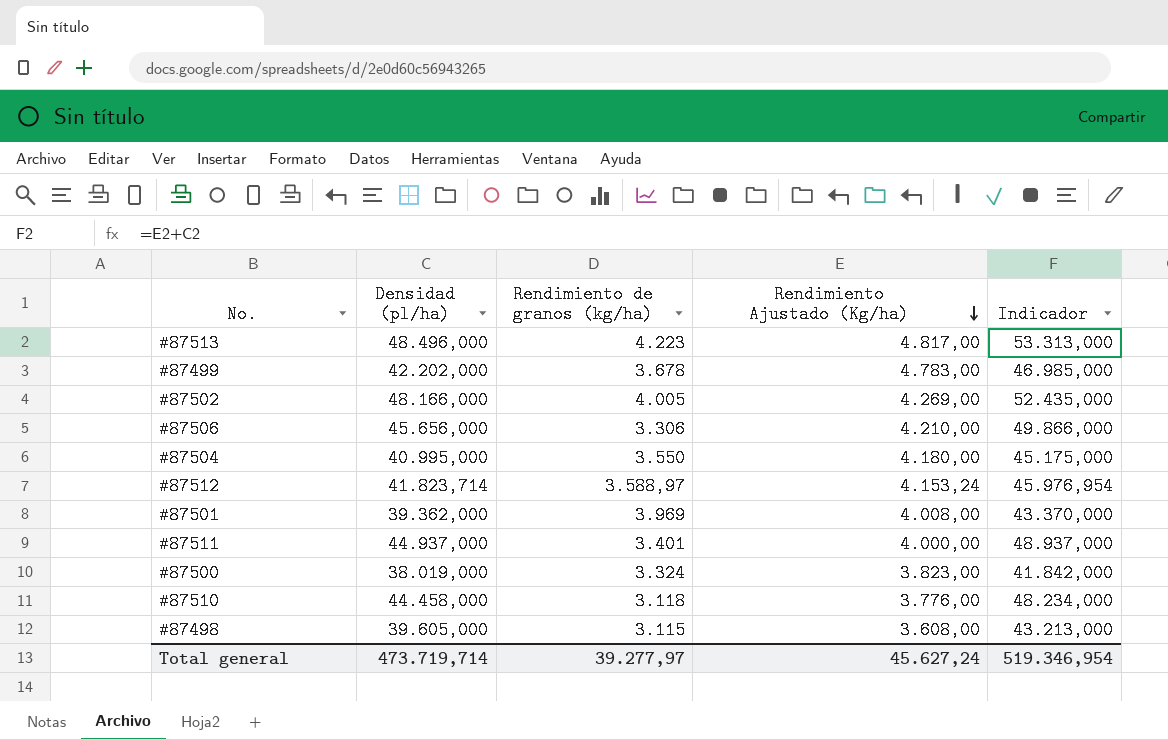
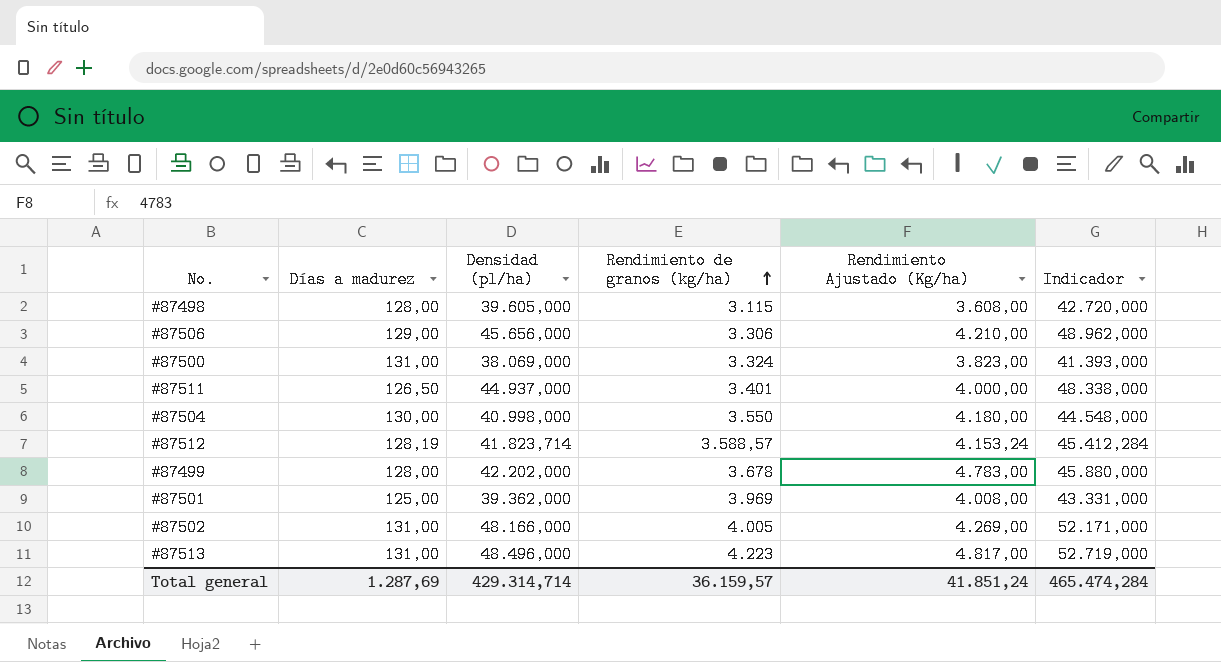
row order: Rendimiento Ajustado (Kg/ha) descending -> Rendimiento de granos (kg/ha) ascending
column Días a madurez | position: none -> 2
column Indicador | formula: [Densidad (pl/ha)] + [Rendimiento Ajustado (Kg/ha)] -> [Densidad (pl/ha)] + [Rendimiento de granos (kg/ha)]
row #87510: 44.458,000 | 3.118 | 3.776,00 | 48.234,000 -> none
#87500 | Densidad (pl/ha): 38.019,000 -> 38.069,000
#87504 | Densidad (pl/ha): 40.995,000 -> 40.998,000
#87512 | Rendimiento de granos (kg/ha): 3.588,97 -> 3.588,57
Total general | Densidad (pl/ha): 473.719,714 -> 429.314,714
Total general | Rendimiento de granos (kg/ha): 39.277,97 -> 36.159,57
Total general | Rendimiento Ajustado (Kg/ha): 45.627,24 -> 41.851,24
Total general | Indicador: 519.346,954 -> 465.474,284

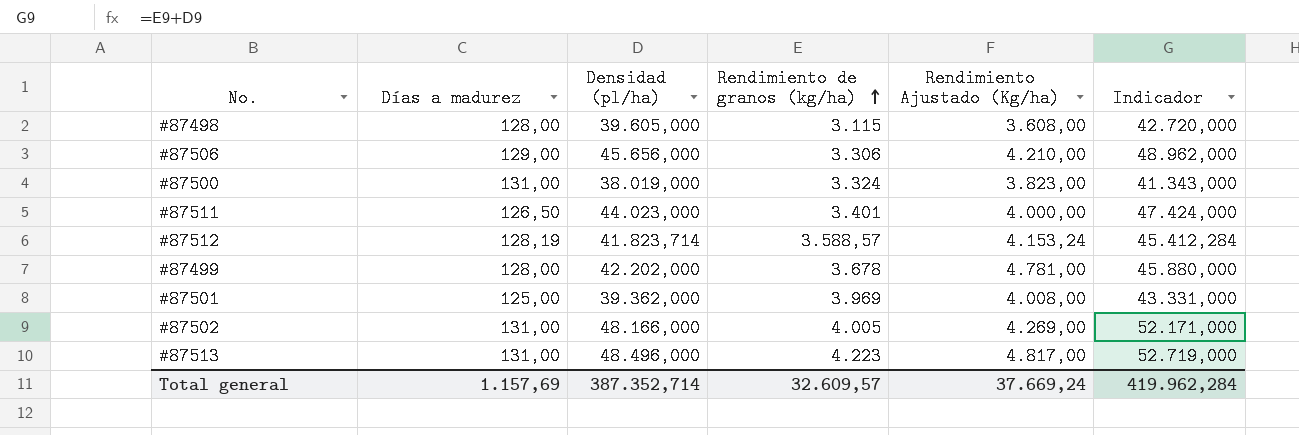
row #87504: 130,00 | 40.998,000 | 3.550 | 4.180,00 | 44.548,000 -> none
#87500 | Densidad (pl/ha): 38.069,000 -> 38.019,000
#87500 | Indicador: 41.393,000 -> 41.343,000
#87511 | Densidad (pl/ha): 44.937,000 -> 44.023,000
#87511 | Indicador: 48.338,000 -> 47.424,000
#87499 | Rendimiento Ajustado (Kg/ha): 4.783,00 -> 4.781,00
Total general | Días a madurez: 1.287,69 -> 1.157,69
Total general | Densidad (pl/ha): 429.314,714 -> 387.352,714
Total general | Rendimiento de granos (kg/ha): 36.159,57 -> 32.609,57
Total general | Rendimiento Ajustado (Kg/ha): 41.851,24 -> 37.669,24
Total general | Indicador: 465.474,284 -> 419.962,284

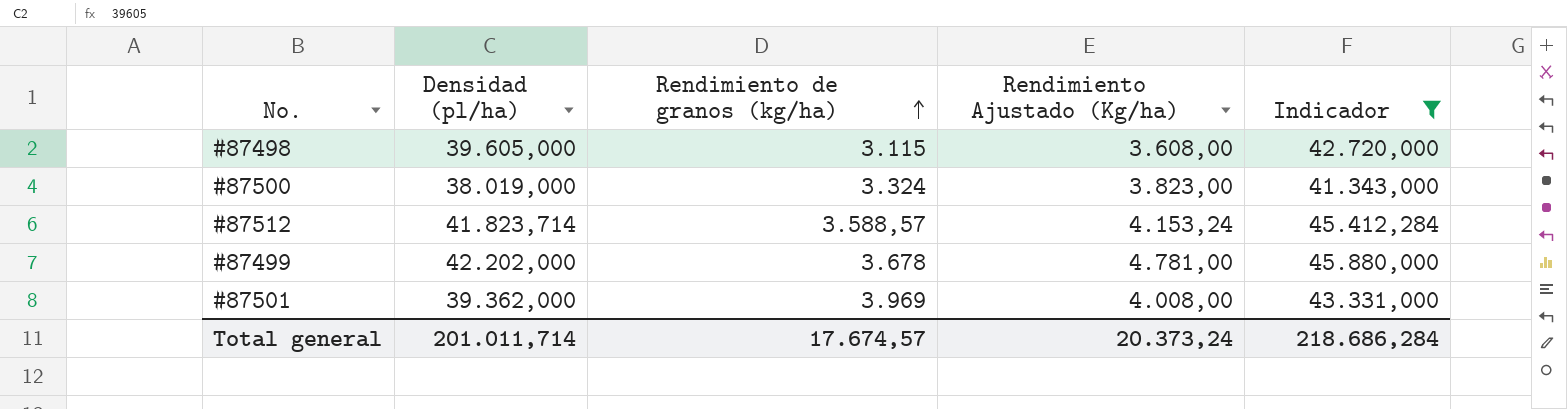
filter: none -> Indicador <= 45.880,000
column Días a madurez | position: 2 -> none
Total general | Densidad (pl/ha): 387.352,714 -> 201.011,714
Total general | Rendimiento de granos (kg/ha): 32.609,57 -> 17.674,57
Total general | Rendimiento Ajustado (Kg/ha): 37.669,24 -> 20.373,24
Total general | Indicador: 419.962,284 -> 218.686,284

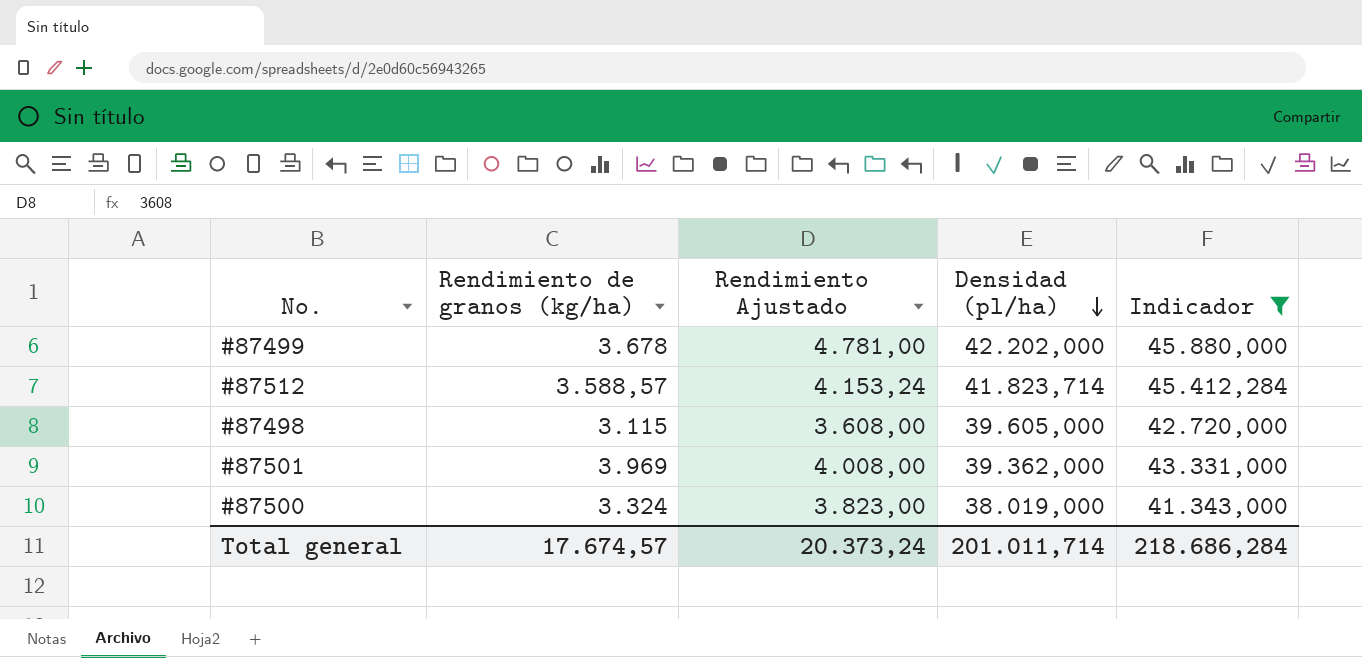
row order: Rendimiento de granos (kg/ha) ascending -> Densidad (pl/ha) descending
column name: Rendimiento Ajustado (Kg/ha) -> Rendimiento Ajustado
column Densidad (pl/ha) | position: 2 -> 4

